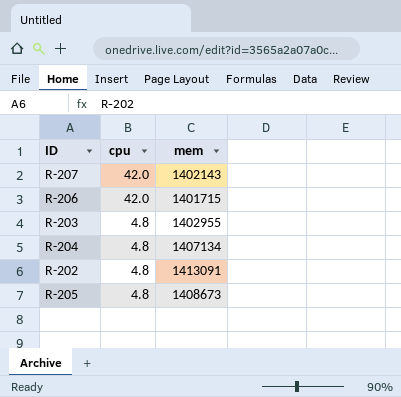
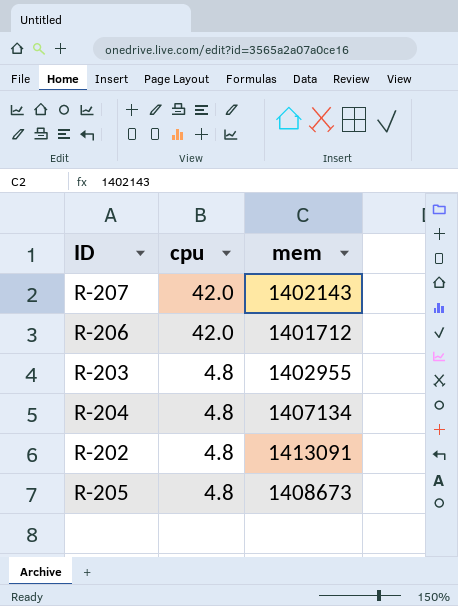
R-206 | mem: 1401715 -> 1401712

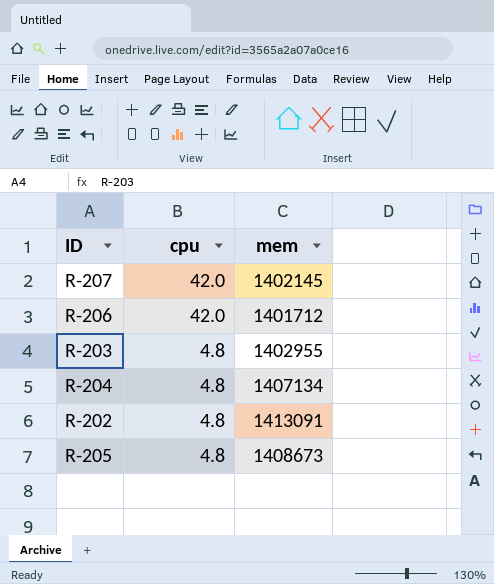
R-207 | mem: 1402143 -> 1402145

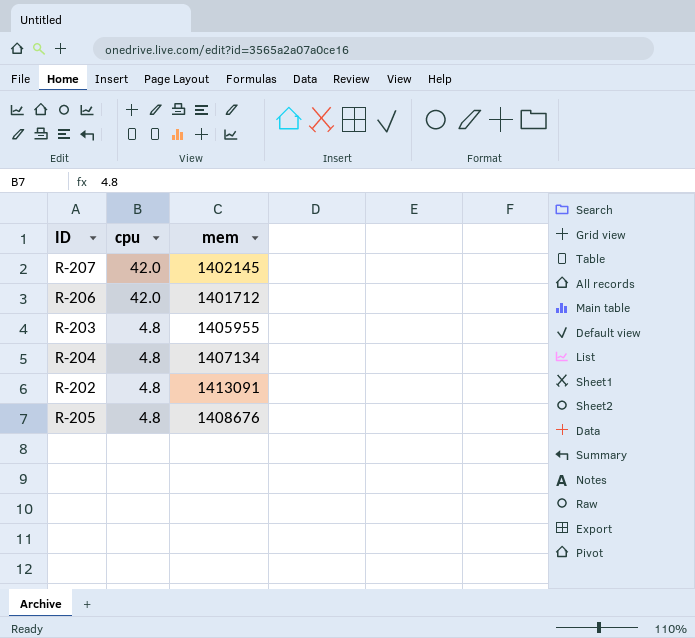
R-203 | mem: 1402955 -> 1405955
R-205 | mem: 1408673 -> 1408676

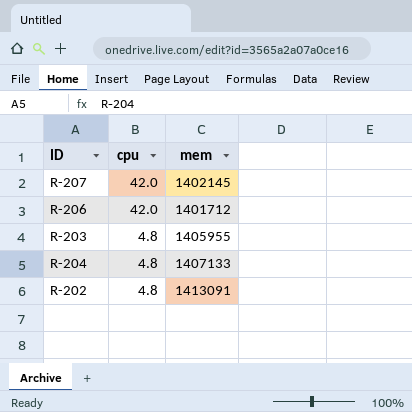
row R-205: 4.8 | 1408676 -> none
R-204 | mem: 1407134 -> 1407133

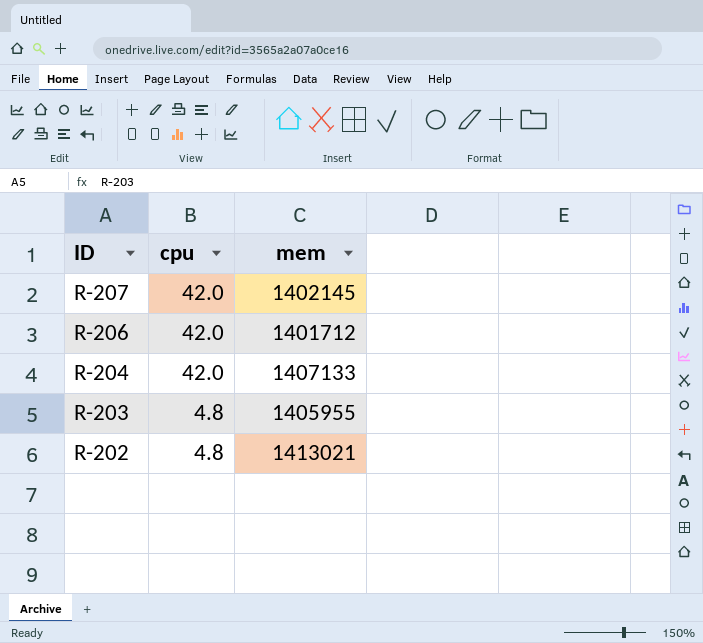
row order: cpu descending -> ID descending
R-204 | cpu: 4.8 -> 42.0
R-202 | mem: 1413091 -> 1413021

